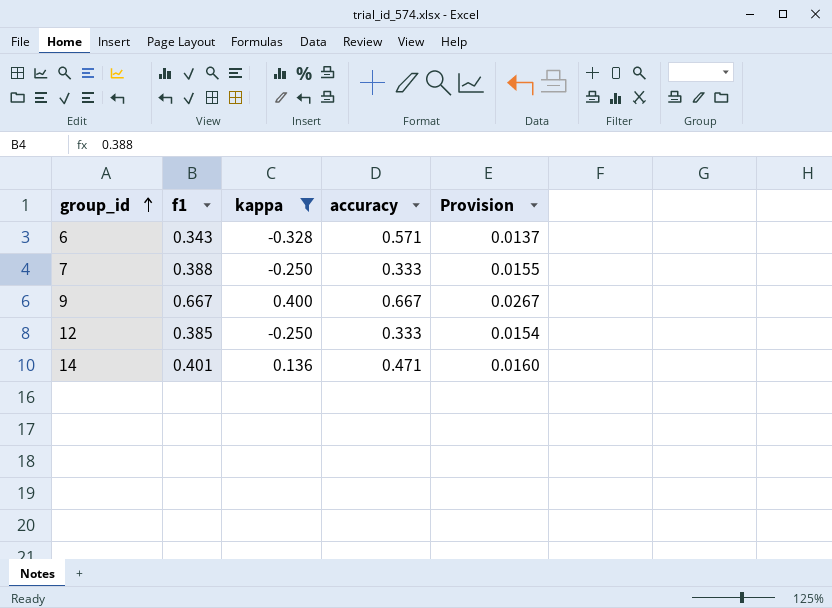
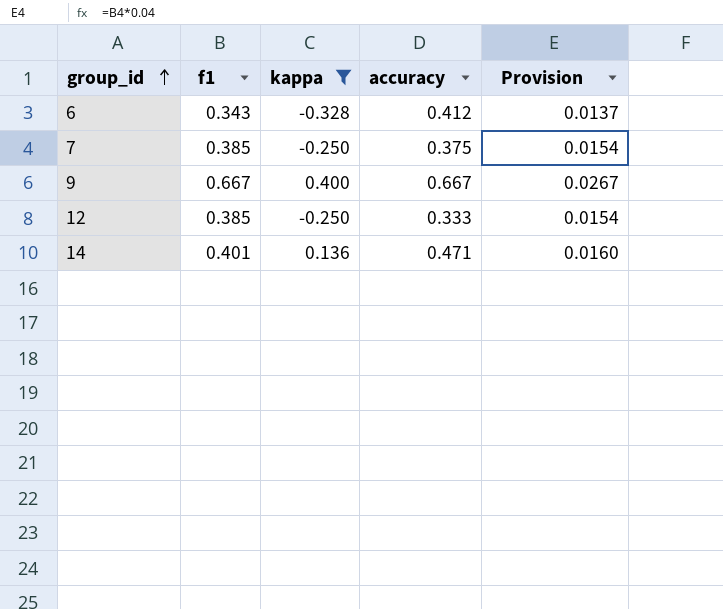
6 | accuracy: 0.571 -> 0.412
7 | f1: 0.388 -> 0.385
7 | accuracy: 0.333 -> 0.375
7 | Provision: 0.0155 -> 0.0154

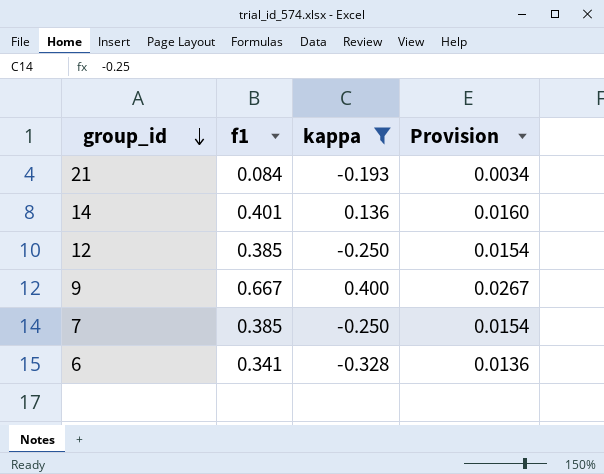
row order: group_id ascending -> group_id descending
column accuracy | position: 4 -> none
row 21: none -> 0.084 | -0.193 | 0.0034
6 | f1: 0.343 -> 0.341
6 | Provision: 0.0137 -> 0.0136

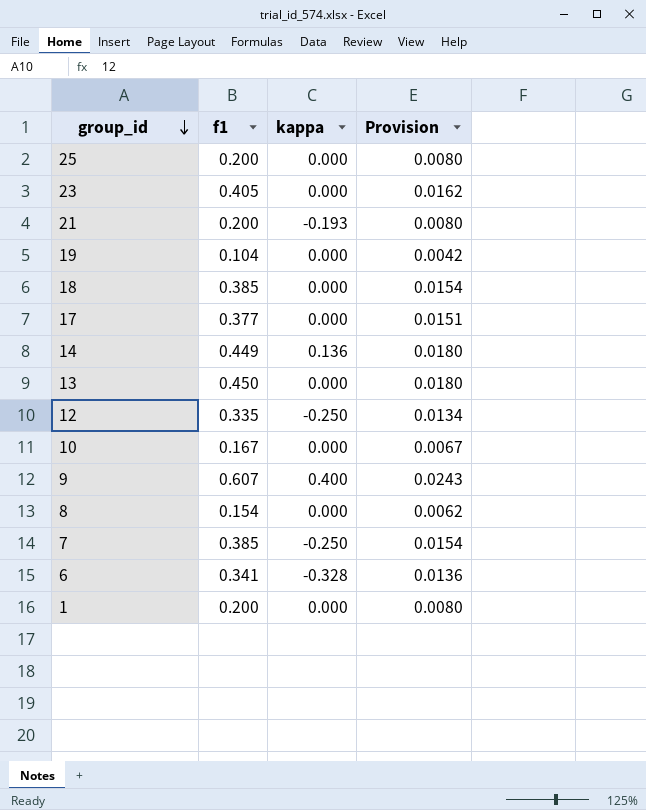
filter: kappa != 0.000 -> none
21 | f1: 0.084 -> 0.200
21 | Provision: 0.0034 -> 0.0080
14 | f1: 0.401 -> 0.449
14 | Provision: 0.0160 -> 0.0180
12 | f1: 0.385 -> 0.335
12 | Provision: 0.0154 -> 0.0134
9 | f1: 0.667 -> 0.607
9 | Provision: 0.0267 -> 0.0243

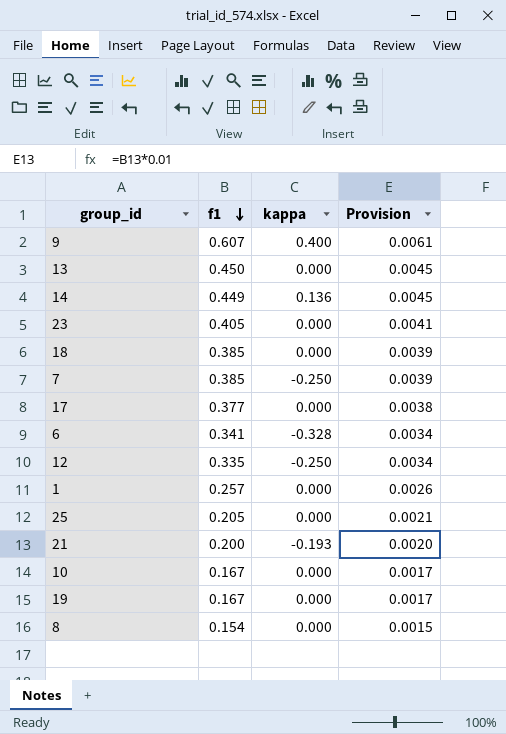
row order: group_id descending -> f1 descending
column Provision | formula: [f1] * 0.04 -> [f1] * 0.01
1 | f1: 0.200 -> 0.257
25 | f1: 0.200 -> 0.205
19 | f1: 0.104 -> 0.167

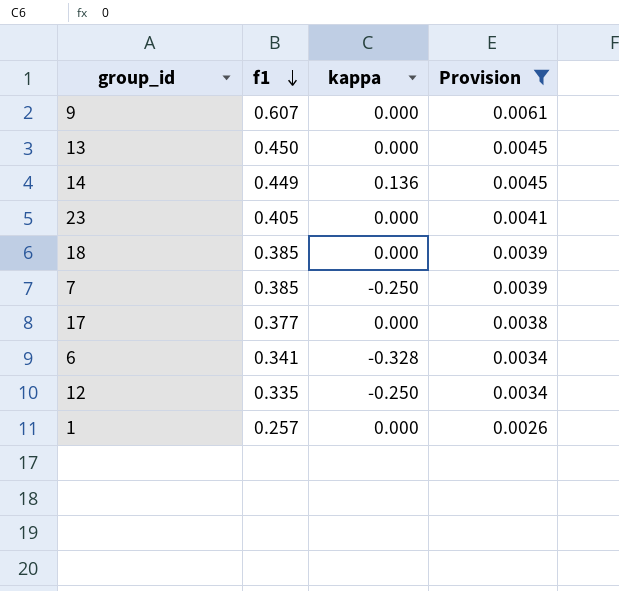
filter: none -> Provision >= 0.0026
9 | kappa: 0.400 -> 0.000

